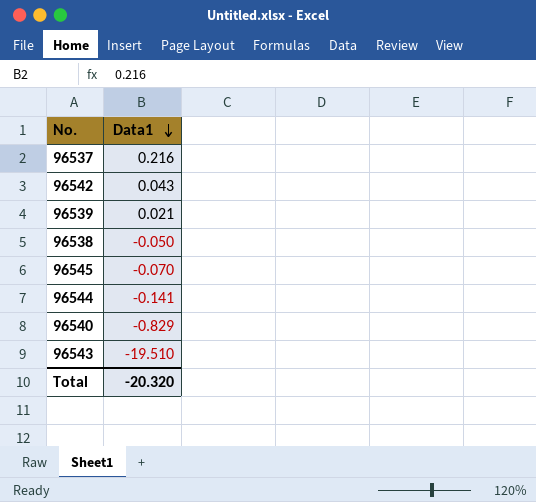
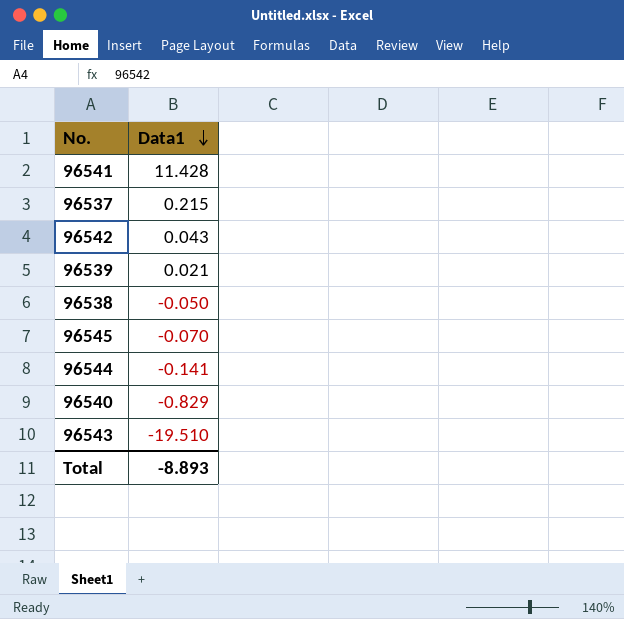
row 96541: none -> 11.428
96537 | Data1: 0.216 -> 0.215
Total | Data1: -20.320 -> -8.893

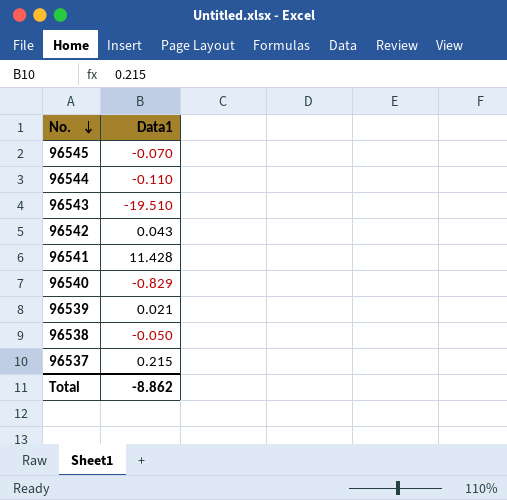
row order: Data1 descending -> No. descending
96544 | Data1: -0.141 -> -0.110
Total | Data1: -8.893 -> -8.862

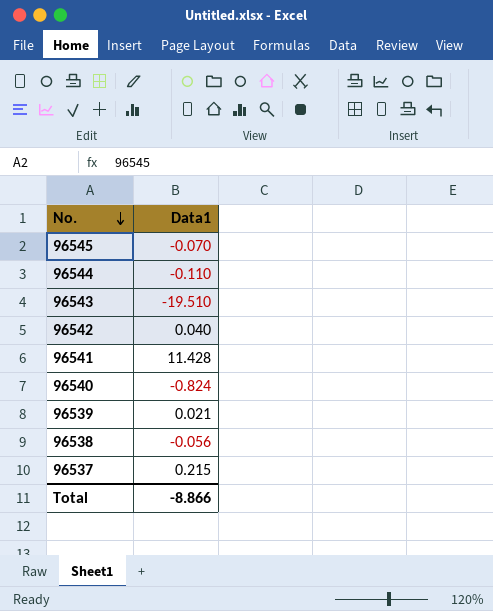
96542 | Data1: 0.043 -> 0.040
96540 | Data1: -0.829 -> -0.824
96538 | Data1: -0.050 -> -0.056
Total | Data1: -8.862 -> -8.866

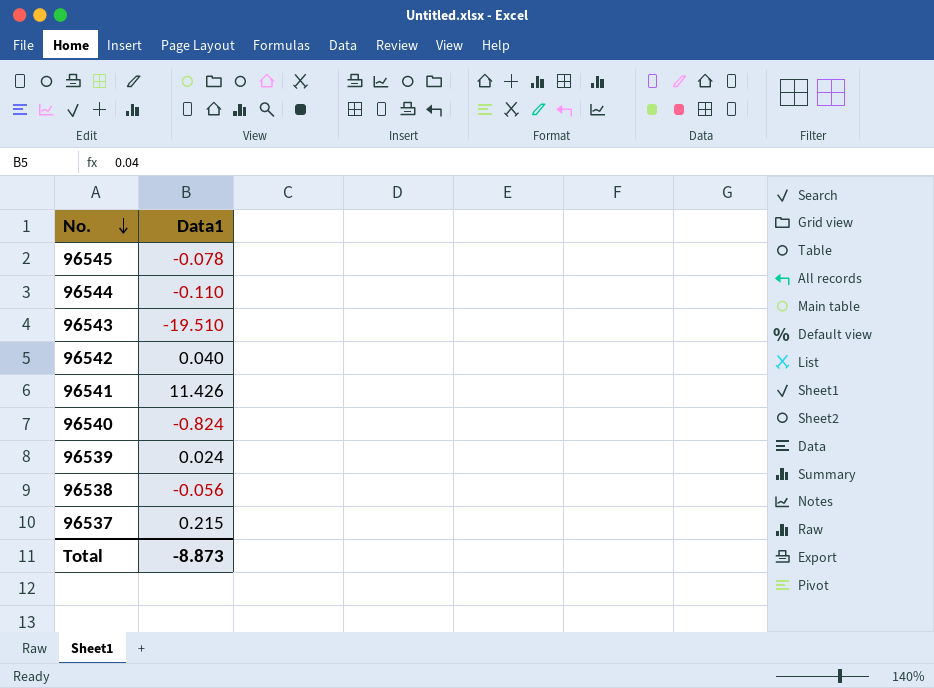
96545 | Data1: -0.070 -> -0.078
96541 | Data1: 11.428 -> 11.426
96539 | Data1: 0.021 -> 0.024
Total | Data1: -8.866 -> -8.873

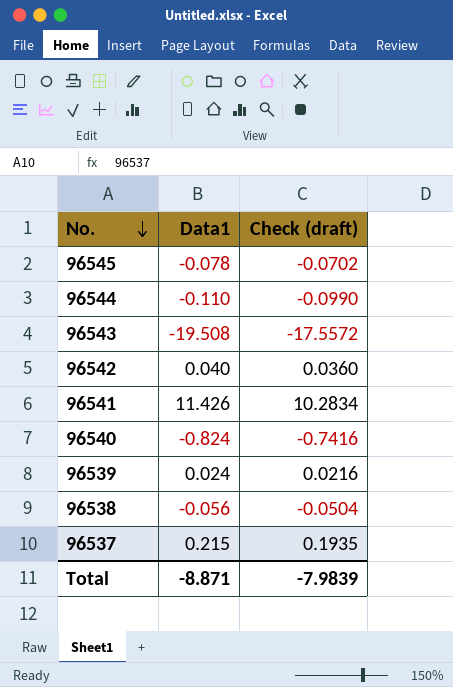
column Check (draft) | formula: none -> [Data1] * 0.9
96543 | Data1: -19.510 -> -19.508
Total | Data1: -8.873 -> -8.871

